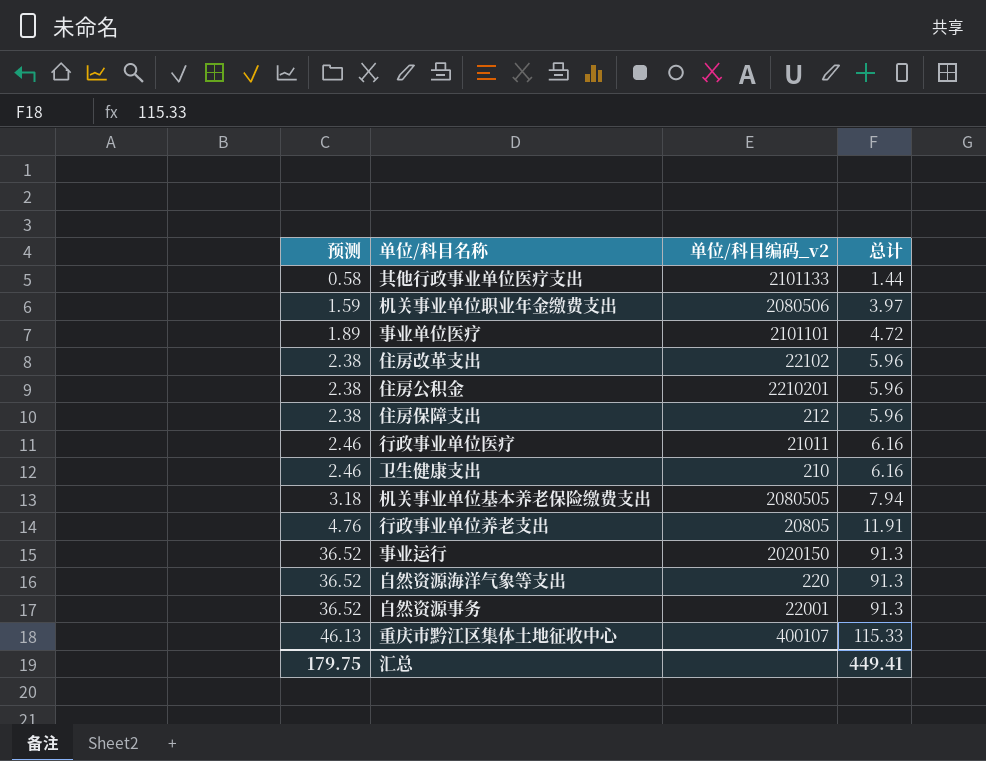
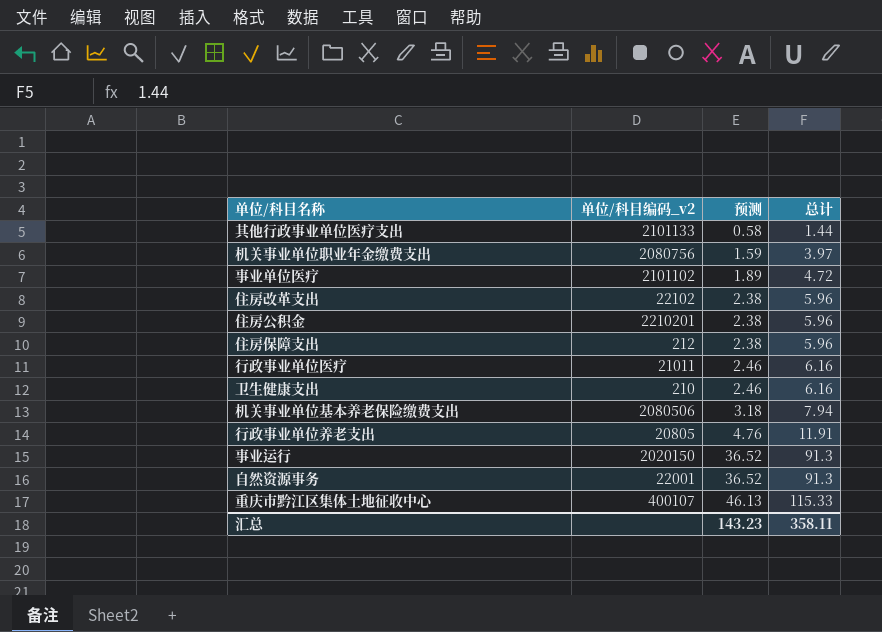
column 预测 | position: 1 -> 3
row 自然资源海洋气象等支出: 36.52 | 220 | 91.3 -> none
机关事业单位职业年金缴费支出 | 单位/科目编码_v2: 2080506 -> 2080756
事业单位医疗 | 单位/科目编码_v2: 2101101 -> 2101102
机关事业单位基本养老保险缴费支出 | 单位/科目编码_v2: 2080505 -> 2080506
汇总 | 预测: 179.75 -> 143.23
汇总 | 总计: 449.41 -> 358.11

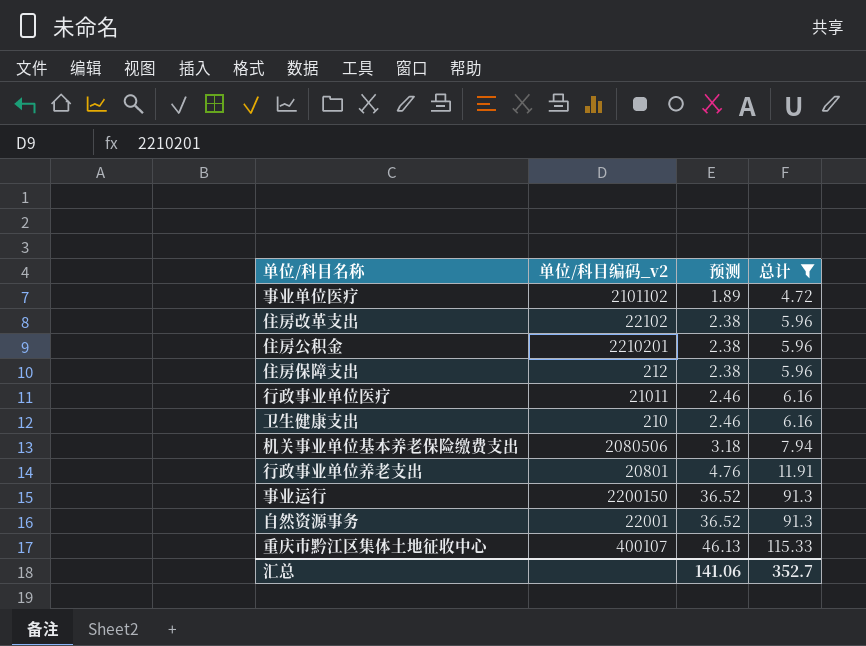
filter: none -> 总计 >= 4.72
行政事业单位养老支出 | 单位/科目编码_v2: 20805 -> 20801
事业运行 | 单位/科目编码_v2: 2020150 -> 2200150
汇总 | 预测: 143.23 -> 141.06
汇总 | 总计: 358.11 -> 352.7

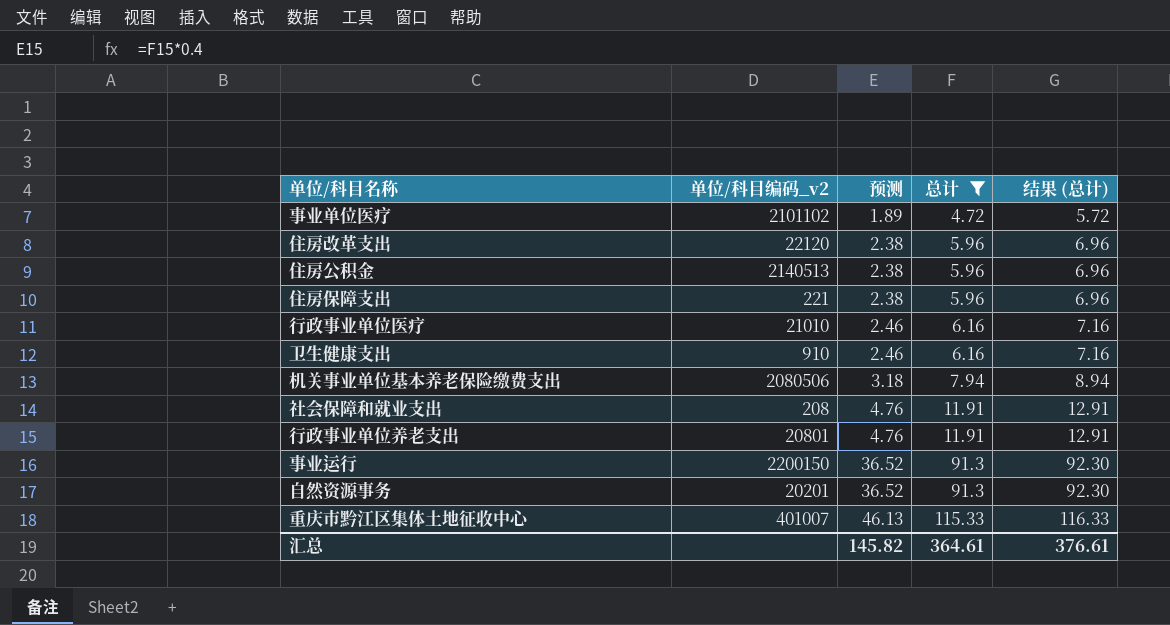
column 结果 (总计) | formula: none -> [总计] + 1
住房改革支出 | 单位/科目编码_v2: 22102 -> 22120
住房公积金 | 单位/科目编码_v2: 2210201 -> 2140513
住房保障支出 | 单位/科目编码_v2: 212 -> 221
行政事业单位医疗 | 单位/科目编码_v2: 21011 -> 21010
卫生健康支出 | 单位/科目编码_v2: 210 -> 910
row 社会保障和就业支出: none -> 208 | 4.76 | 11.91 | 12.91
自然资源事务 | 单位/科目编码_v2: 22001 -> 20201
重庆市黔江区集体土地征收中心 | 单位/科目编码_v2: 400107 -> 401007
汇总 | 预测: 141.06 -> 145.82
汇总 | 总计: 352.7 -> 364.61

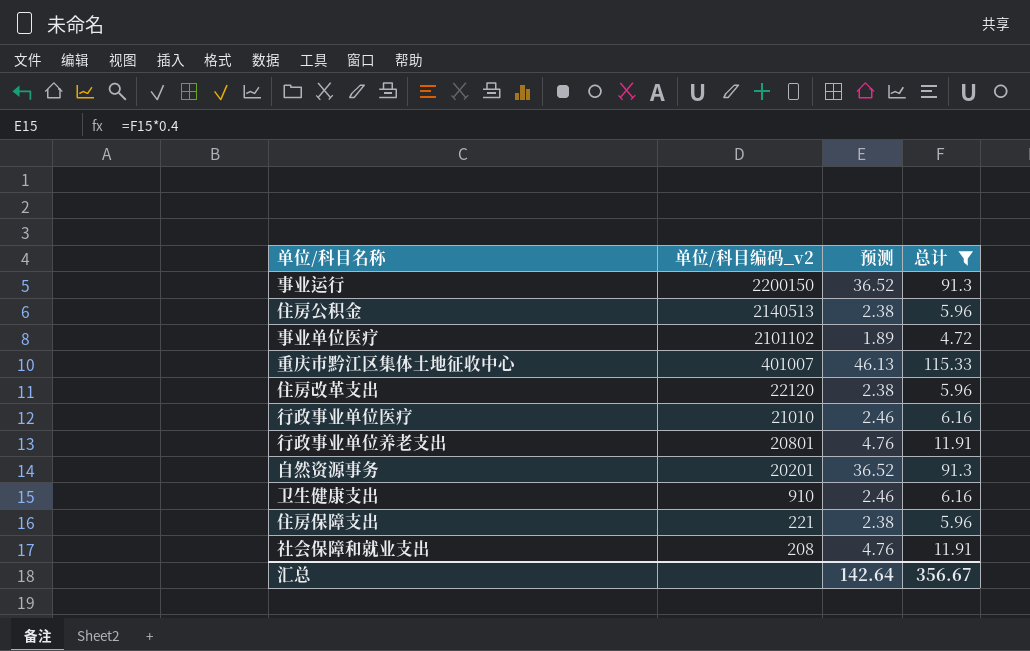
row order: 预测 ascending -> 单位/科目编码_v2 descending
column 结果 (总计) | formula: [总计] + 1 -> none
row 机关事业单位基本养老保险缴费支出: 2080506 | 3.18 | 7.94 | 8.94 -> none
汇总 | 预测: 145.82 -> 142.64
汇总 | 总计: 364.61 -> 356.67

